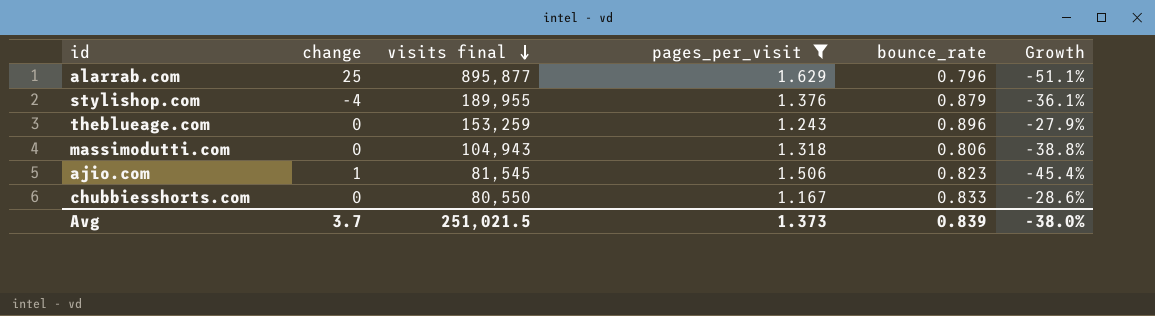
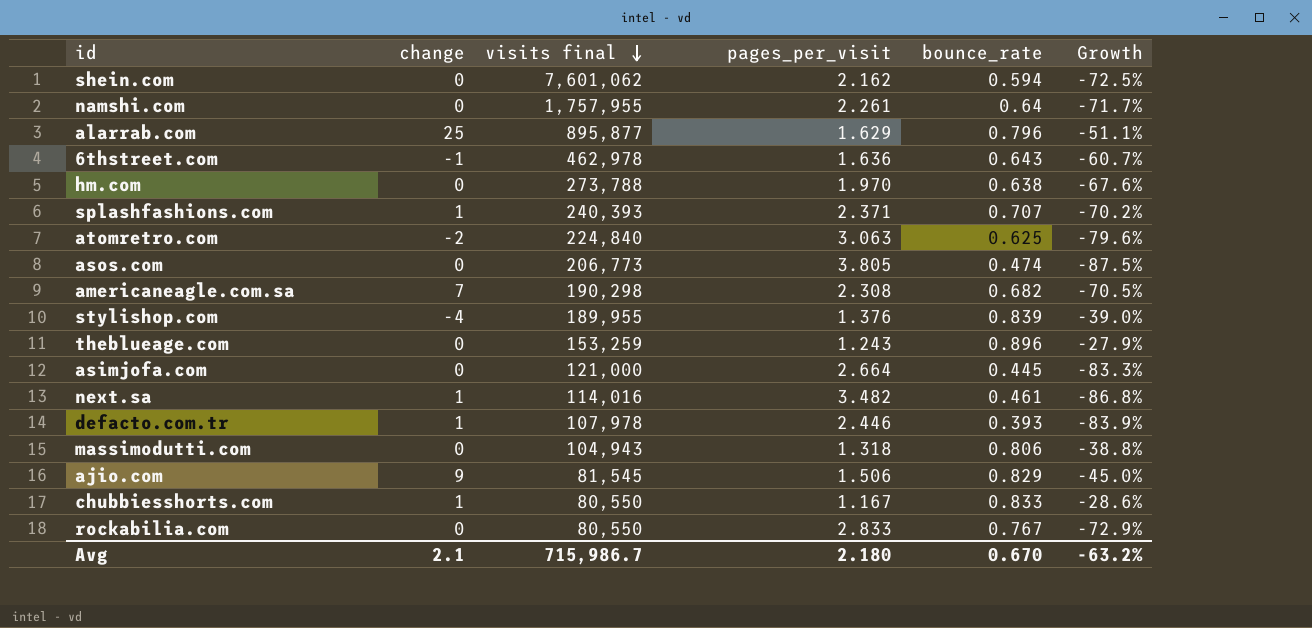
filter: pages_per_visit <= 1.629 -> none
stylishop.com | bounce_rate: 0.879 -> 0.839
stylishop.com | Growth: -36.1% -> -39.0%
ajio.com | change: 1 -> 9
ajio.com | bounce_rate: 0.823 -> 0.829
ajio.com | Growth: -45.4% -> -45.0%
chubbiesshorts.com | change: 0 -> 1
Avg | change: 3.7 -> 2.1
Avg | visits final: 251,021.5 -> 715,986.7
Avg | pages_per_visit: 1.373 -> 2.180
Avg | bounce_rate: 0.839 -> 0.670
Avg | Growth: -38.0% -> -63.2%

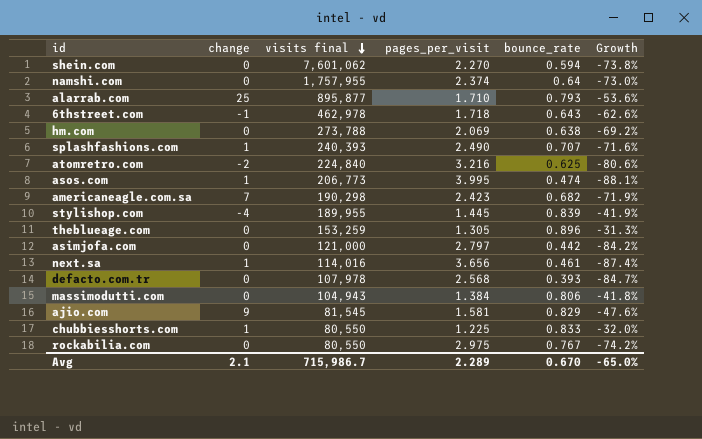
shein.com | pages_per_visit: 2.162 -> 2.270
shein.com | Growth: -72.5% -> -73.8%
namshi.com | pages_per_visit: 2.261 -> 2.374
namshi.com | Growth: -71.7% -> -73.0%
alarrab.com | pages_per_visit: 1.629 -> 1.710
alarrab.com | bounce_rate: 0.796 -> 0.793
alarrab.com | Growth: -51.1% -> -53.6%
6thstreet.com | pages_per_visit: 1.636 -> 1.718
6thstreet.com | Growth: -60.7% -> -62.6%
hm.com | pages_per_visit: 1.970 -> 2.069
hm.com | Growth: -67.6% -> -69.2%
splashfashions.com | pages_per_visit: 2.371 -> 2.490
splashfashions.com | Growth: -70.2% -> -71.6%
atomretro.com | pages_per_visit: 3.063 -> 3.216
atomretro.com | Growth: -79.6% -> -80.6%
asos.com | change: 0 -> 1
asos.com | pages_per_visit: 3.805 -> 3.995
asos.com | Growth: -87.5% -> -88.1%
americaneagle.com.sa | pages_per_visit: 2.308 -> 2.423
americaneagle.com.sa | Growth: -70.5% -> -71.9%
stylishop.com | pages_per_visit: 1.376 -> 1.445
stylishop.com | Growth: -39.0% -> -41.9%
theblueage.com | pages_per_visit: 1.243 -> 1.305
theblueage.com | Growth: -27.9% -> -31.3%
asimjofa.com | pages_per_visit: 2.664 -> 2.797
asimjofa.com | bounce_rate: 0.445 -> 0.442
asimjofa.com | Growth: -83.3% -> -84.2%
next.sa | pages_per_visit: 3.482 -> 3.656
next.sa | Growth: -86.8% -> -87.4%
defacto.com.tr | change: 1 -> 0
defacto.com.tr | pages_per_visit: 2.446 -> 2.568
defacto.com.tr | Growth: -83.9% -> -84.7%
massimodutti.com | pages_per_visit: 1.318 -> 1.384
massimodutti.com | Growth: -38.8% -> -41.8%
ajio.com | pages_per_visit: 1.506 -> 1.581
ajio.com | Growth: -45.0% -> -47.6%
chubbiesshorts.com | pages_per_visit: 1.167 -> 1.225
chubbiesshorts.com | Growth: -28.6% -> -32.0%
rockabilia.com | pages_per_visit: 2.833 -> 2.975
rockabilia.com | Growth: -72.9% -> -74.2%
Avg | pages_per_visit: 2.180 -> 2.289
Avg | Growth: -63.2% -> -65.0%

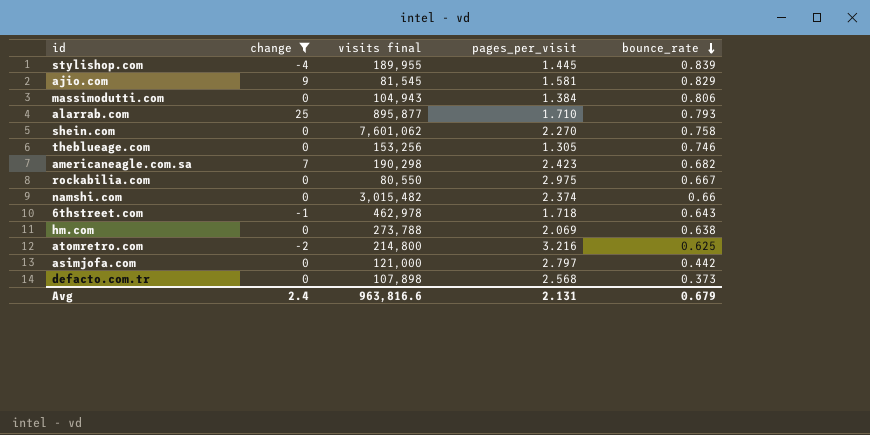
filter: none -> change != 1
row order: visits final descending -> bounce_rate descending
column Growth | formula: ([bounce_rate] - [pages_per_visit]) / [pages_per_visit] -> none
shein.com | bounce_rate: 0.594 -> 0.758
theblueage.com | visits final: 153,259 -> 153,256
theblueage.com | bounce_rate: 0.896 -> 0.746
rockabilia.com | bounce_rate: 0.767 -> 0.667
namshi.com | visits final: 1,757,955 -> 3,015,482
namshi.com | bounce_rate: 0.64 -> 0.66
atomretro.com | visits final: 224,840 -> 214,800
defacto.com.tr | visits final: 107,978 -> 107,898
defacto.com.tr | bounce_rate: 0.393 -> 0.373
Avg | change: 2.1 -> 2.4
Avg | visits final: 715,986.7 -> 963,816.6
Avg | pages_per_visit: 2.289 -> 2.131
Avg | bounce_rate: 0.670 -> 0.679

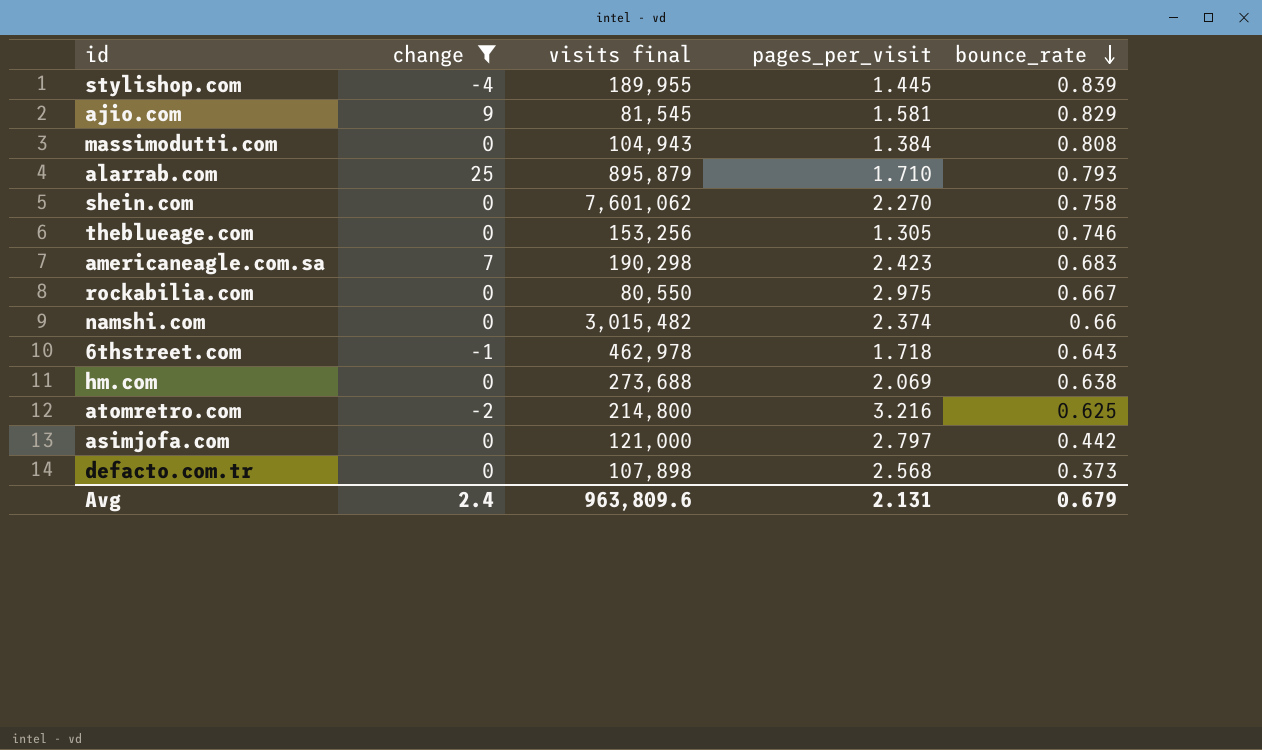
massimodutti.com | bounce_rate: 0.806 -> 0.808
alarrab.com | visits final: 895,877 -> 895,879
americaneagle.com.sa | bounce_rate: 0.682 -> 0.683
hm.com | visits final: 273,788 -> 273,688
Avg | visits final: 963,816.6 -> 963,809.6

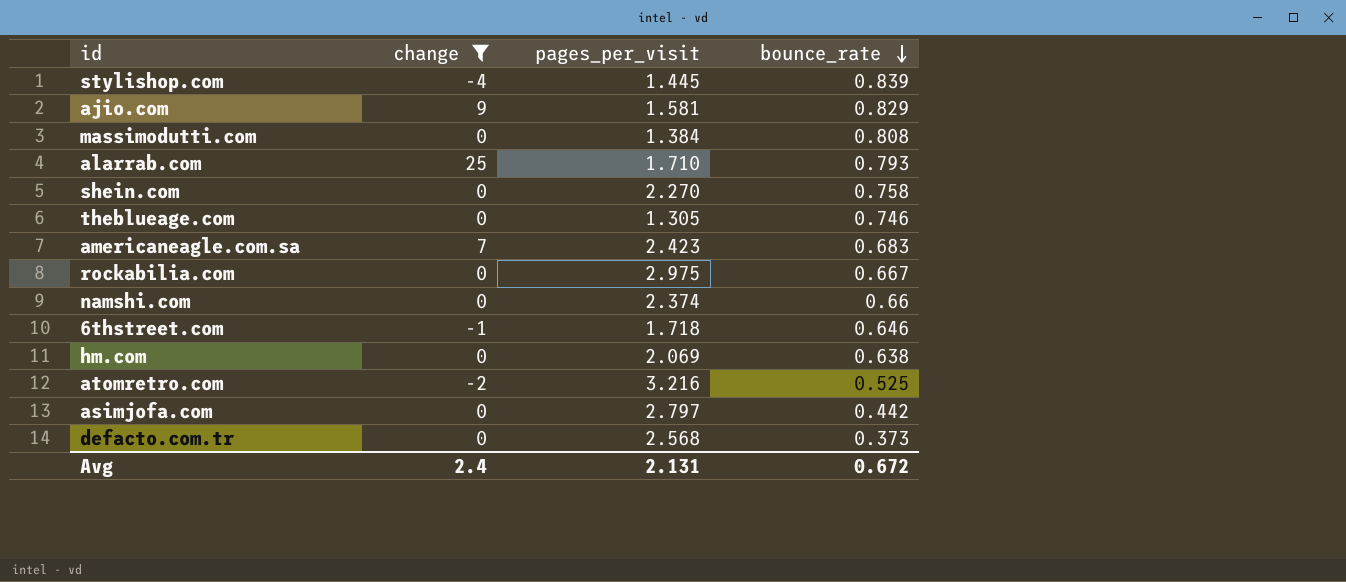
column visits final | position: 3 -> none
6thstreet.com | bounce_rate: 0.643 -> 0.646
atomretro.com | bounce_rate: 0.625 -> 0.525
Avg | bounce_rate: 0.679 -> 0.672

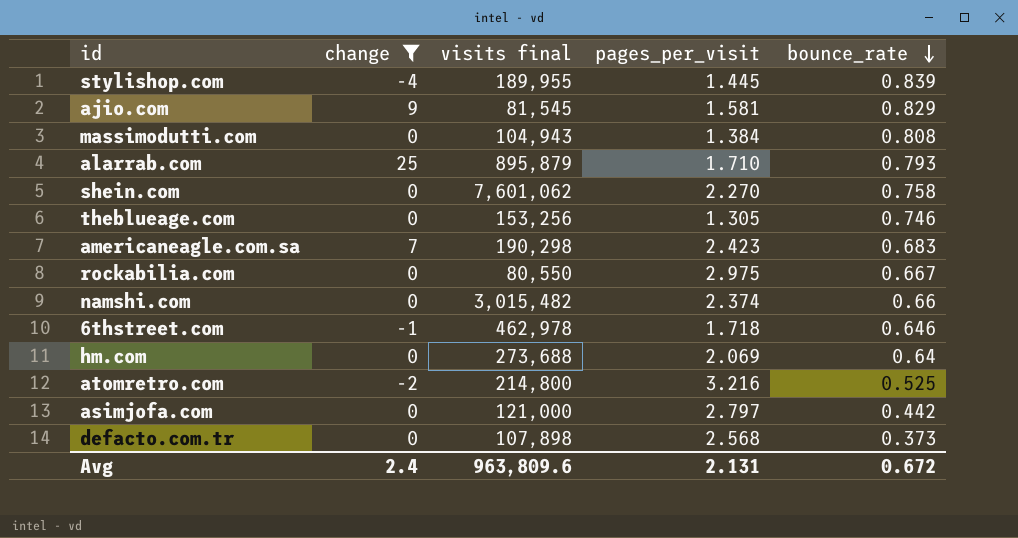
column visits final | position: none -> 3
hm.com | bounce_rate: 0.638 -> 0.64

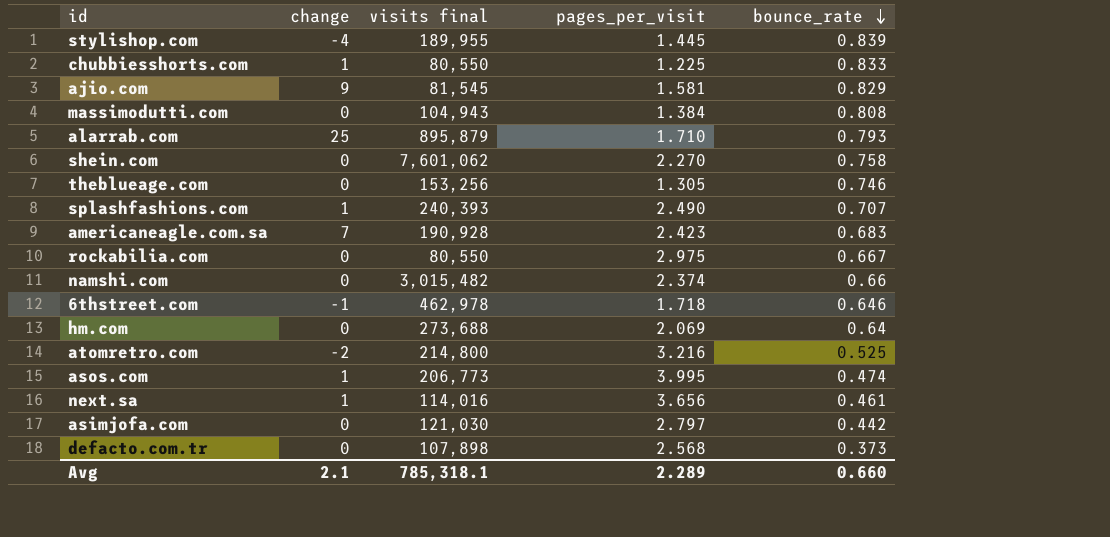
filter: change != 1 -> none
americaneagle.com.sa | visits final: 190,298 -> 190,928
asimjofa.com | visits final: 121,000 -> 121,030
Avg | change: 2.4 -> 2.1
Avg | visits final: 963,809.6 -> 785,318.1
Avg | pages_per_visit: 2.131 -> 2.289
Avg | bounce_rate: 0.672 -> 0.660

